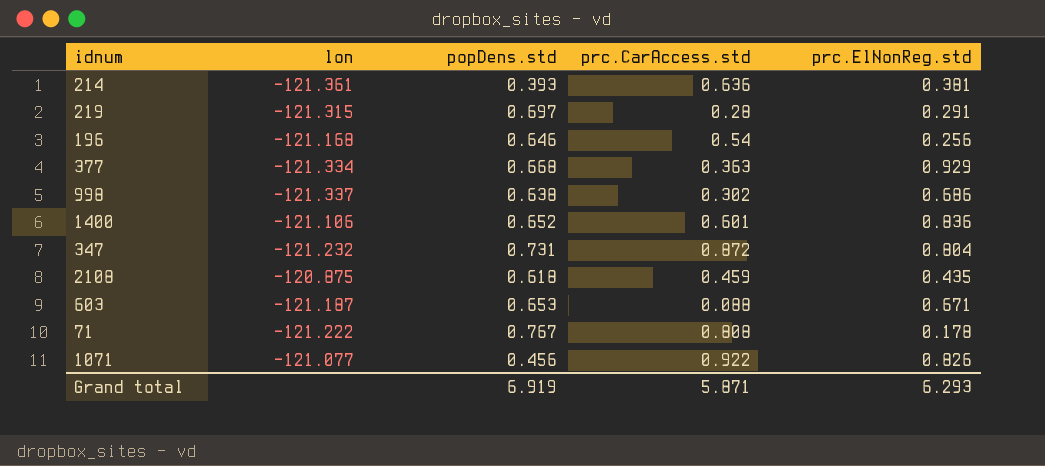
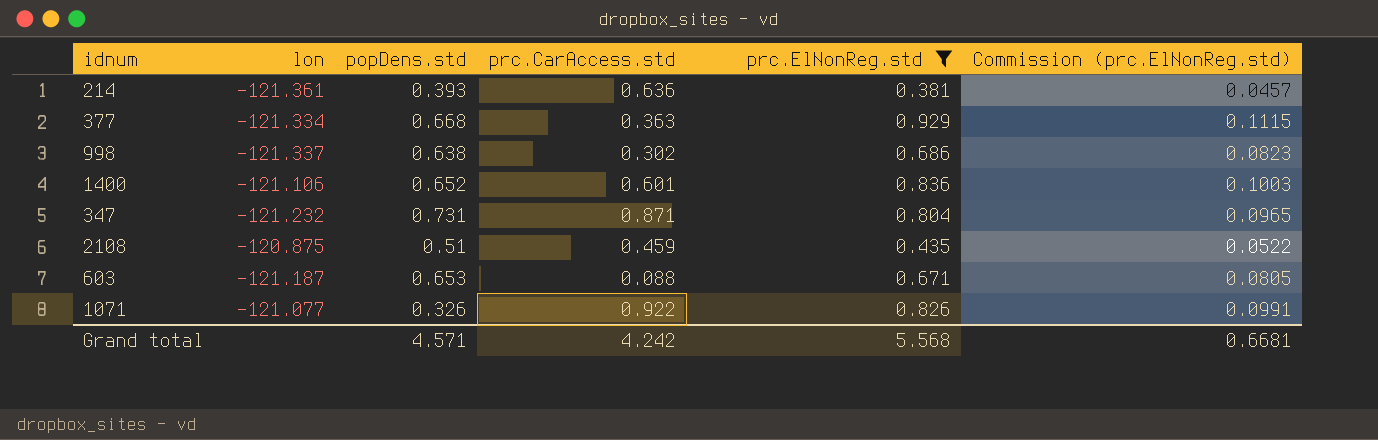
filter: none -> prc.ElNonReg.std >= 0.381
column Commission (prc.ElNonReg.std) | formula: none -> [prc.ElNonReg.std] * 0.12
347 | prc.CarAccess.std: 0.872 -> 0.871
2108 | popDens.std: 0.618 -> 0.51
1071 | popDens.std: 0.456 -> 0.326
Grand total | popDens.std: 6.919 -> 4.571
Grand total | prc.CarAccess.std: 5.871 -> 4.242
Grand total | prc.ElNonReg.std: 6.293 -> 5.568

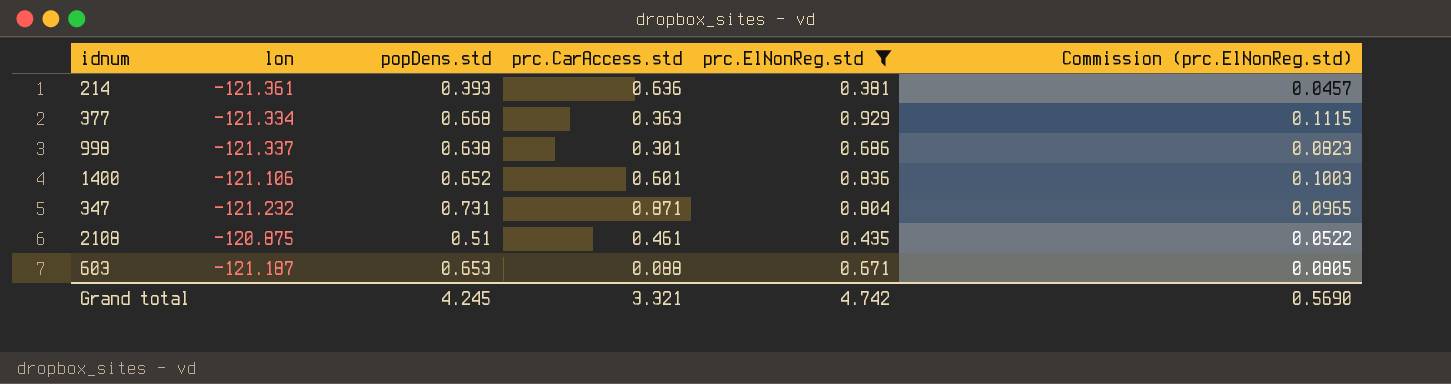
row 1071: -121.077 | 0.326 | 0.922 | 0.826 | 0.0991 -> none
998 | prc.CarAccess.std: 0.302 -> 0.301
2108 | prc.CarAccess.std: 0.459 -> 0.461
Grand total | popDens.std: 4.571 -> 4.245
Grand total | prc.CarAccess.std: 4.242 -> 3.321
Grand total | prc.ElNonReg.std: 5.568 -> 4.742
Grand total | Commission (prc.ElNonReg.std): 0.6681 -> 0.5690

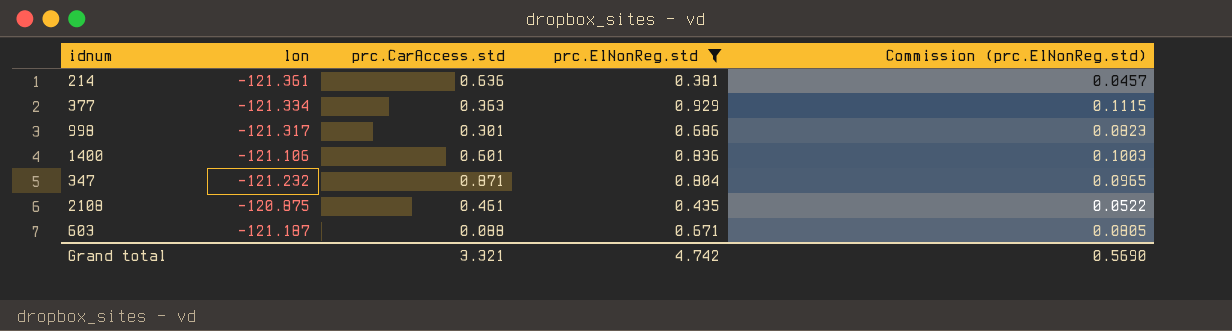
column popDens.std | position: 3 -> none
998 | lon: -121.337 -> -121.317

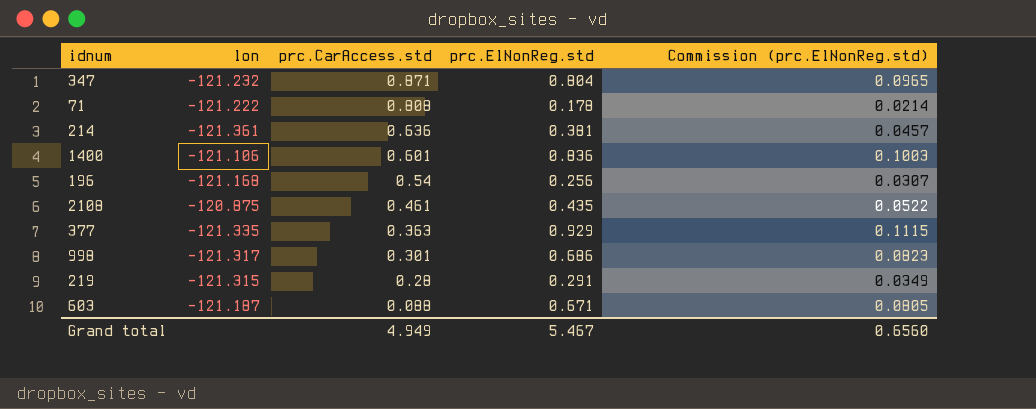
filter: prc.ElNonReg.std >= 0.381 -> none
row order: none -> prc.CarAccess.std descending
377 | lon: -121.334 -> -121.335
Grand total | prc.CarAccess.std: 3.321 -> 4.949
Grand total | prc.ElNonReg.std: 4.742 -> 5.467
Grand total | Commission (prc.ElNonReg.std): 0.5690 -> 0.6560

